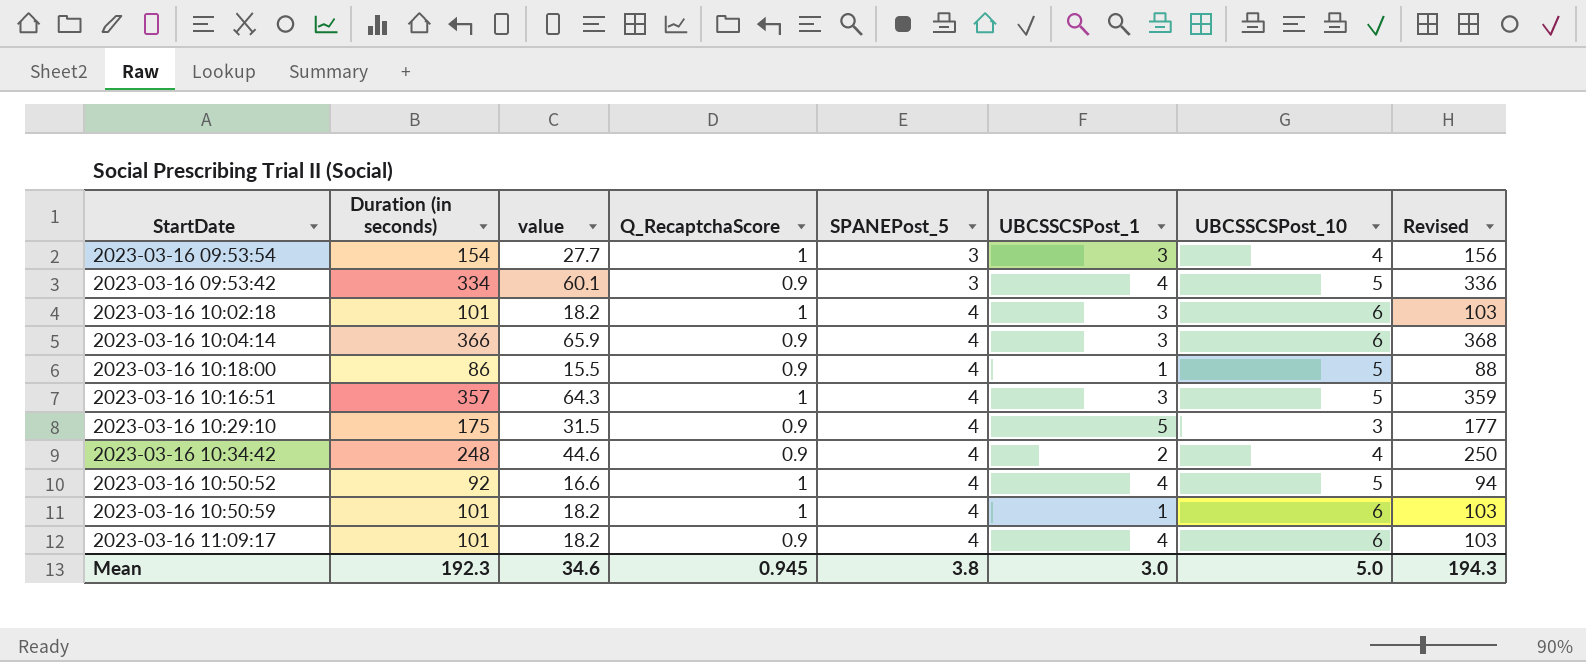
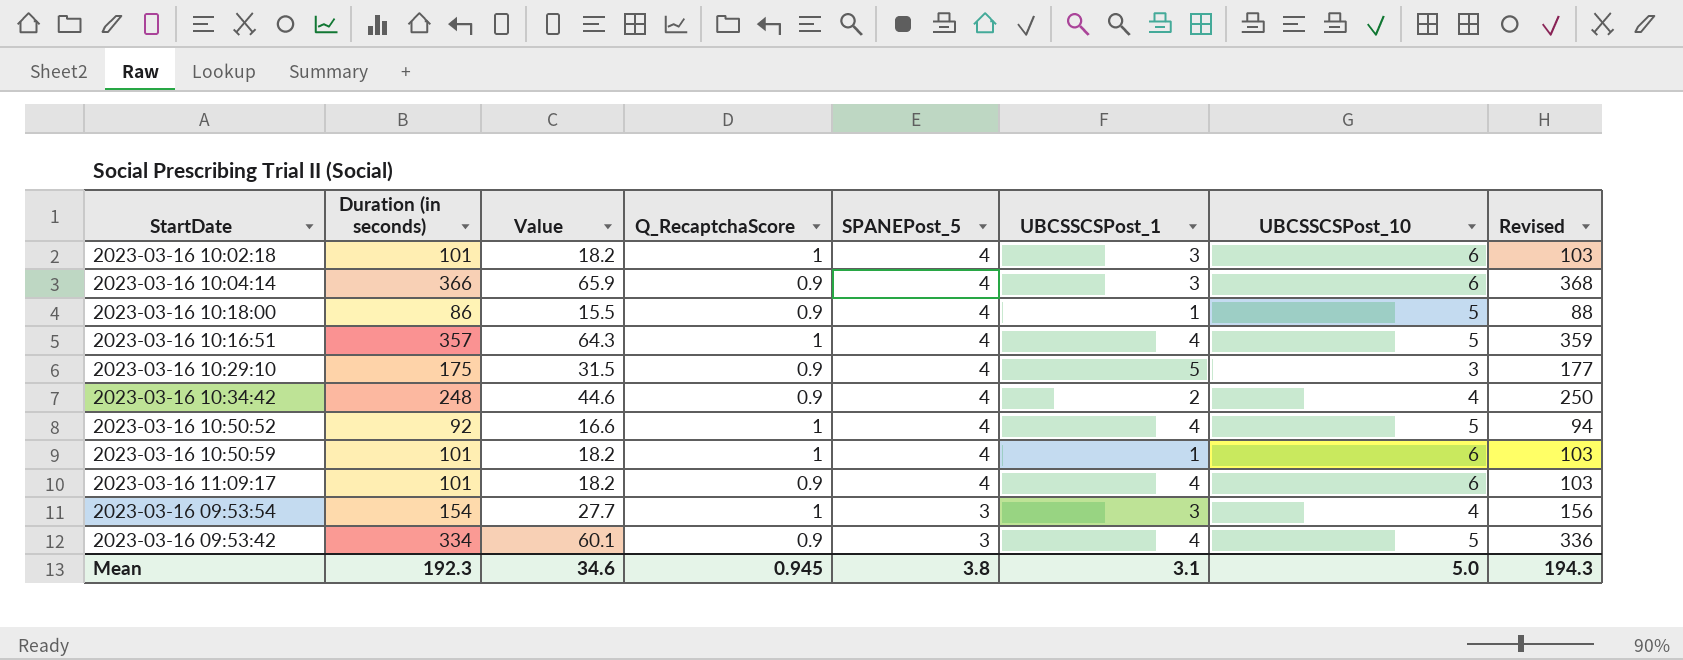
row order: SPANEPost_5 ascending -> SPANEPost_5 descending
column name: value -> Value
2023-03-16 10:16:51 | UBCSSCSPost_1: 3 -> 4
Mean | UBCSSCSPost_1: 3.0 -> 3.1

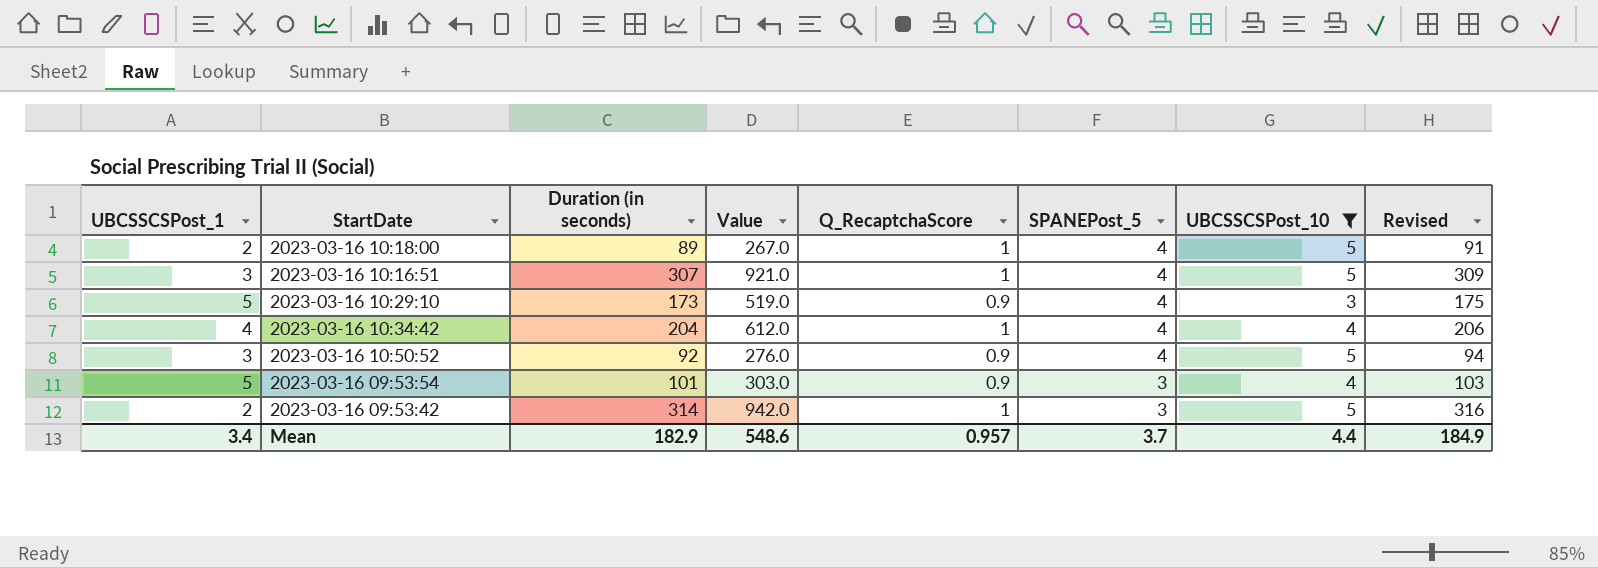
filter: none -> UBCSSCSPost_10 != 6
column UBCSSCSPost_1 | position: 6 -> 1
column Value | formula: [Duration (in seconds)] * 0.18 -> [Duration (in seconds)] * 3
2023-03-16 10:18:00 | UBCSSCSPost_1: 1 -> 2
2023-03-16 10:18:00 | Duration (in seconds): 86 -> 89
2023-03-16 10:18:00 | Q_RecaptchaScore: 0.9 -> 1
2023-03-16 10:18:00 | Revised: 88 -> 91
2023-03-16 10:16:51 | UBCSSCSPost_1: 4 -> 3
2023-03-16 10:16:51 | Duration (in seconds): 357 -> 307
2023-03-16 10:16:51 | Revised: 359 -> 309
2023-03-16 10:29:10 | Duration (in seconds): 175 -> 173
2023-03-16 10:29:10 | Revised: 177 -> 175
2023-03-16 10:34:42 | UBCSSCSPost_1: 2 -> 4
2023-03-16 10:34:42 | Duration (in seconds): 248 -> 204
2023-03-16 10:34:42 | Q_RecaptchaScore: 0.9 -> 1
2023-03-16 10:34:42 | Revised: 250 -> 206
2023-03-16 10:50:52 | UBCSSCSPost_1: 4 -> 3
2023-03-16 10:50:52 | Q_RecaptchaScore: 1 -> 0.9
2023-03-16 09:53:54 | UBCSSCSPost_1: 3 -> 5
2023-03-16 09:53:54 | Duration (in seconds): 154 -> 101
2023-03-16 09:53:54 | Q_RecaptchaScore: 1 -> 0.9
2023-03-16 09:53:54 | Revised: 156 -> 103
2023-03-16 09:53:42 | UBCSSCSPost_1: 4 -> 2
2023-03-16 09:53:42 | Duration (in seconds): 334 -> 314
2023-03-16 09:53:42 | Q_RecaptchaScore: 0.9 -> 1
2023-03-16 09:53:42 | Revised: 336 -> 316
Mean | UBCSSCSPost_1: 3.1 -> 3.4
Mean | Duration (in seconds): 192.3 -> 182.9
Mean | Value: 34.6 -> 548.6
Mean | Q_RecaptchaScore: 0.945 -> 0.957
Mean | SPANEPost_5: 3.8 -> 3.7
Mean | UBCSSCSPost_10: 5.0 -> 4.4
Mean | Revised: 194.3 -> 184.9

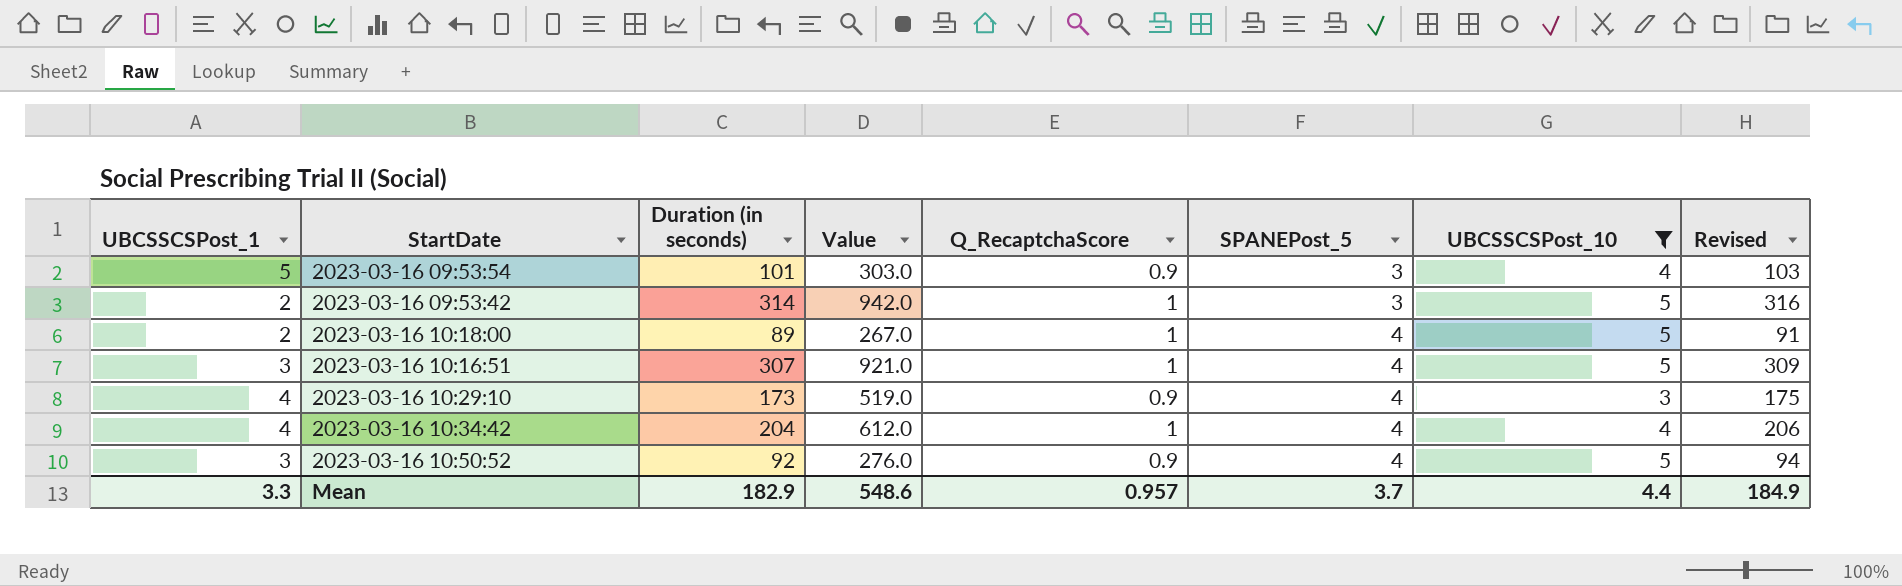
row order: SPANEPost_5 descending -> SPANEPost_5 ascending
2023-03-16 10:29:10 | UBCSSCSPost_1: 5 -> 4
Mean | UBCSSCSPost_1: 3.4 -> 3.3

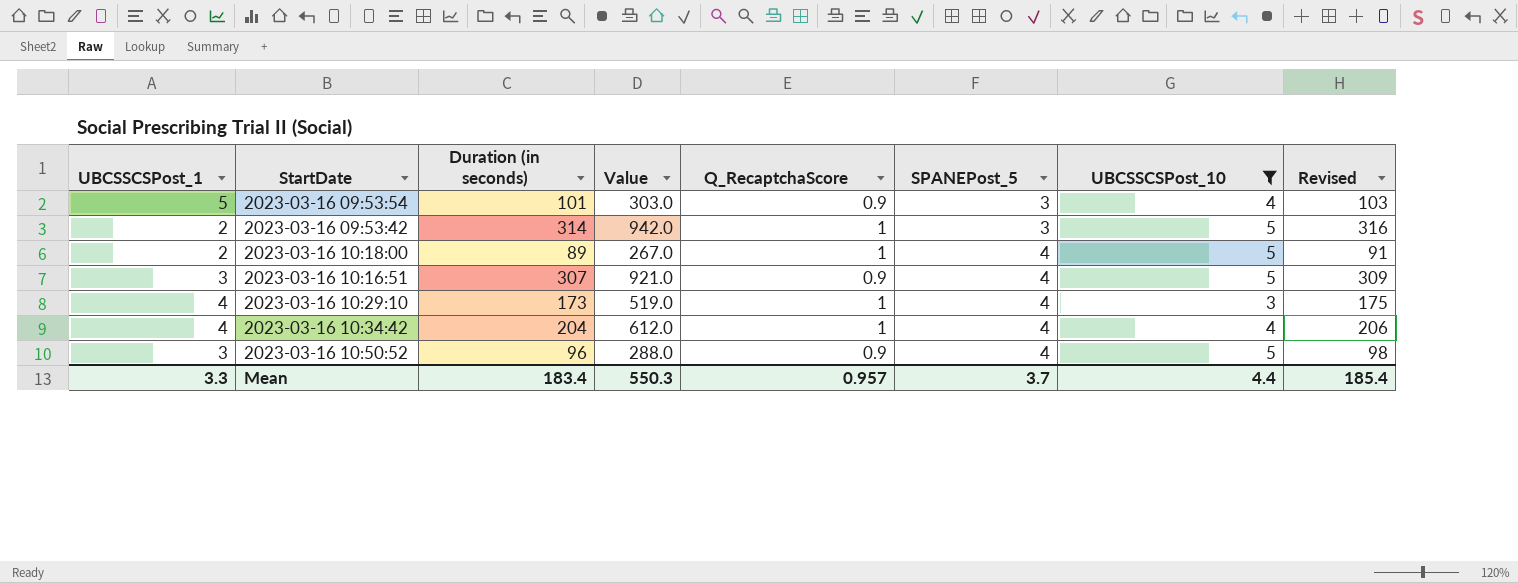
2023-03-16 10:16:51 | Q_RecaptchaScore: 1 -> 0.9
2023-03-16 10:29:10 | Q_RecaptchaScore: 0.9 -> 1
2023-03-16 10:50:52 | Duration (in seconds): 92 -> 96
2023-03-16 10:50:52 | Value: 276.0 -> 288.0
2023-03-16 10:50:52 | Revised: 94 -> 98
Mean | Duration (in seconds): 182.9 -> 183.4
Mean | Value: 548.6 -> 550.3
Mean | Revised: 184.9 -> 185.4

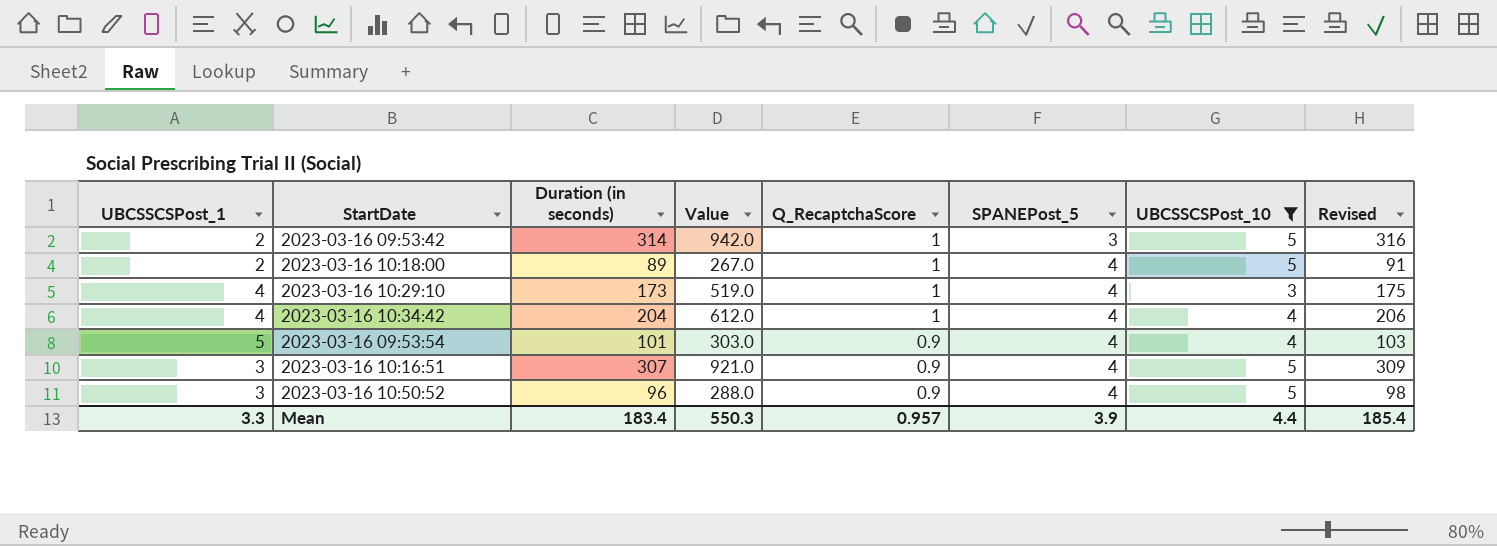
row order: SPANEPost_5 ascending -> Q_RecaptchaScore descending
2023-03-16 09:53:54 | SPANEPost_5: 3 -> 4
Mean | SPANEPost_5: 3.7 -> 3.9

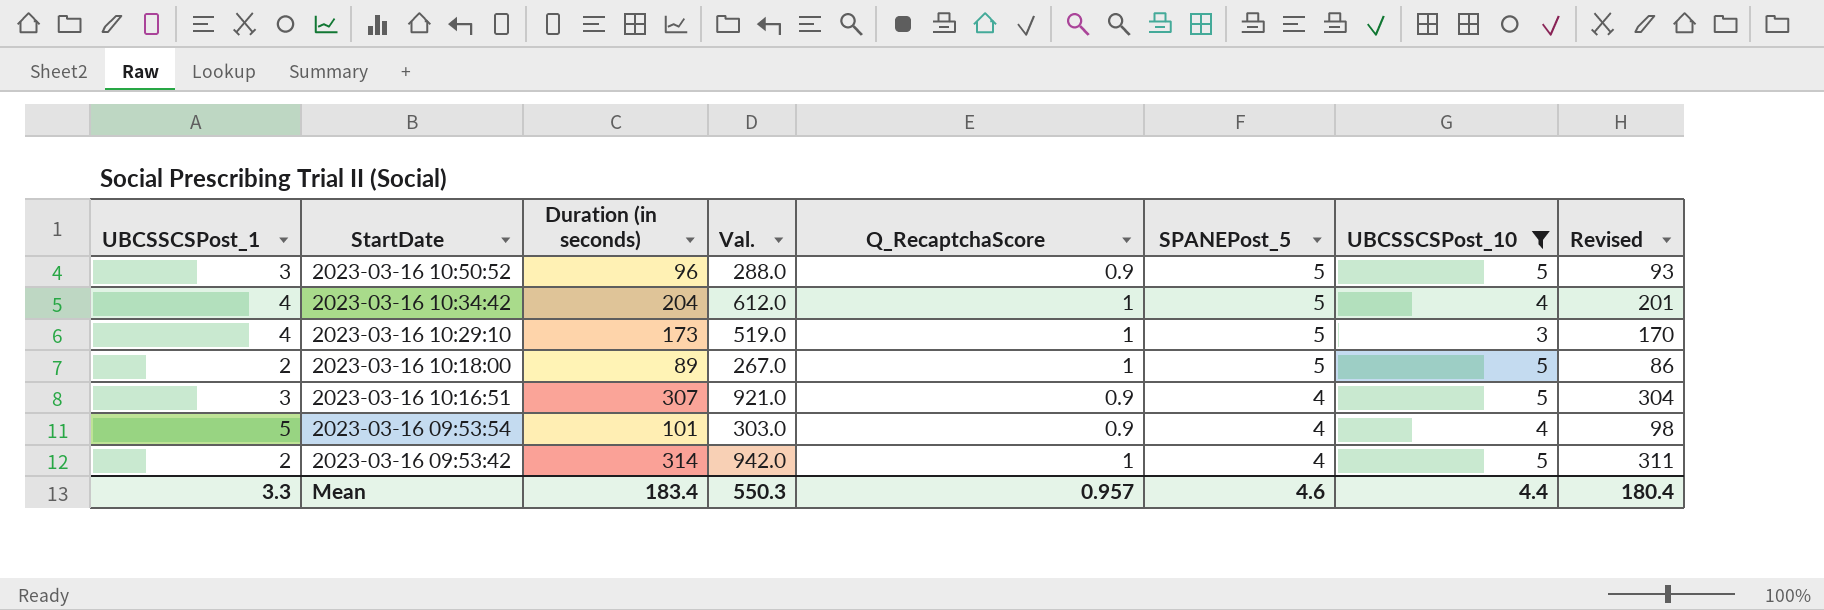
row order: Q_RecaptchaScore descending -> StartDate descending
column name: Value -> Val.
column Revised | formula: [Duration (in seconds)] + 2 -> [Duration (in seconds)] - 3
2023-03-16 10:50:52 | SPANEPost_5: 4 -> 5
2023-03-16 10:34:42 | SPANEPost_5: 4 -> 5
2023-03-16 10:29:10 | SPANEPost_5: 4 -> 5
2023-03-16 10:18:00 | SPANEPost_5: 4 -> 5
2023-03-16 09:53:42 | SPANEPost_5: 3 -> 4
Mean | SPANEPost_5: 3.9 -> 4.6
Mean | Revised: 185.4 -> 180.4

